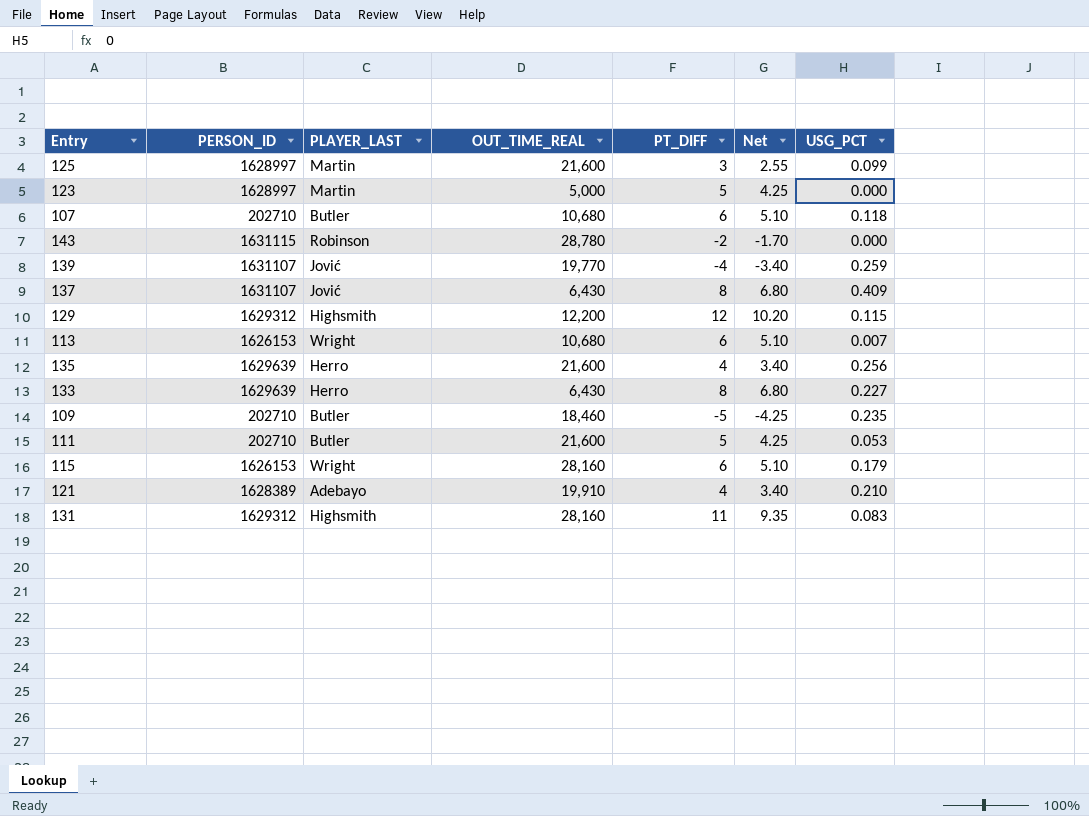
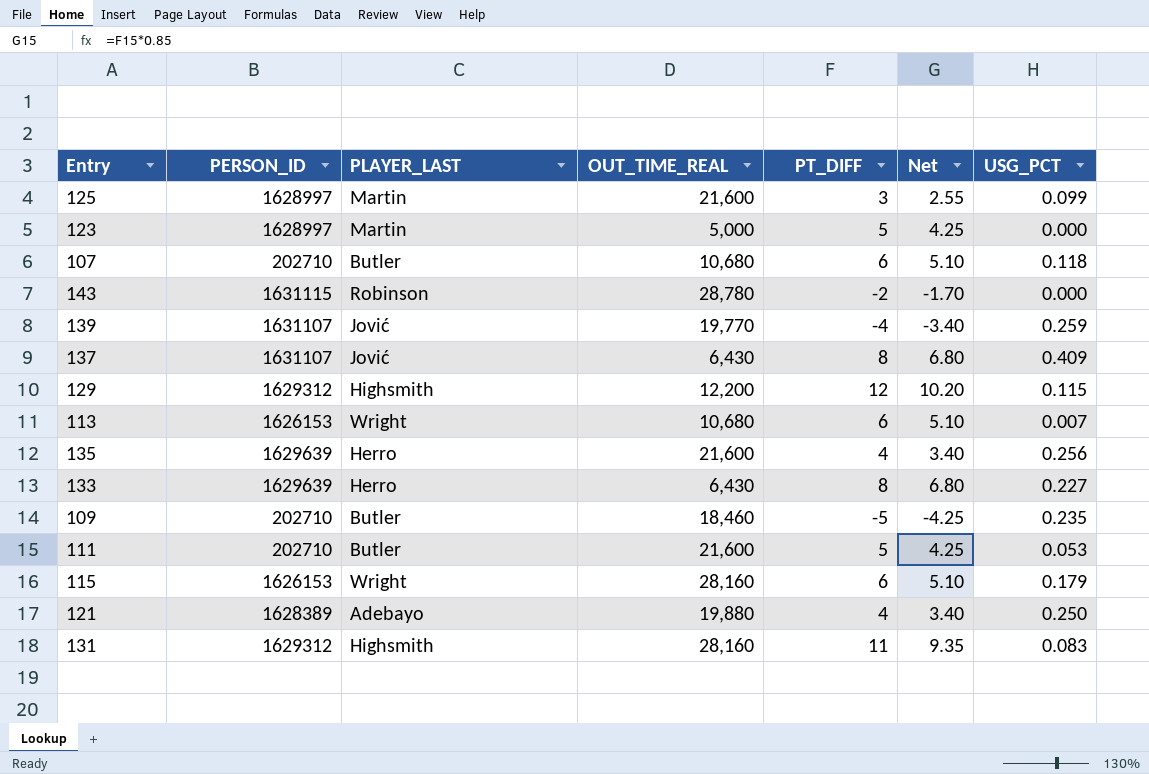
121 | OUT_TIME_REAL: 19,910 -> 19,880
121 | USG_PCT: 0.210 -> 0.250

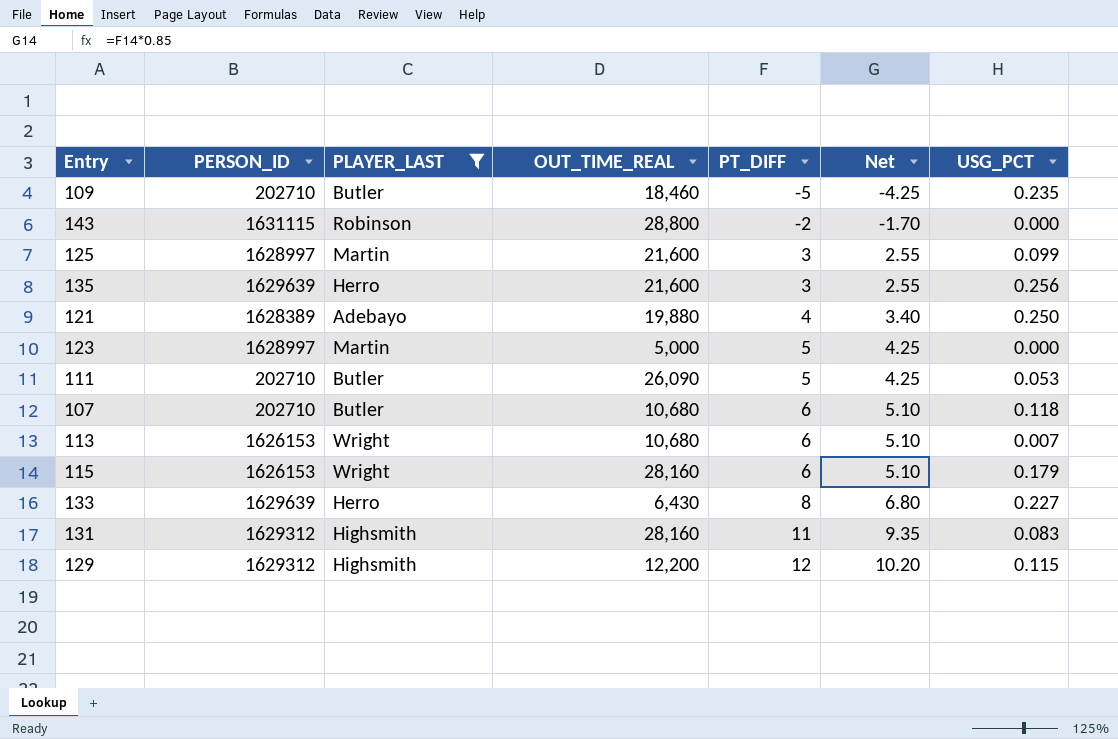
filter: none -> PLAYER_LAST != Jović
row order: none -> PT_DIFF ascending
143 | OUT_TIME_REAL: 28,780 -> 28,800
135 | PT_DIFF: 4 -> 3
135 | Net: 3.40 -> 2.55
111 | OUT_TIME_REAL: 21,600 -> 26,090

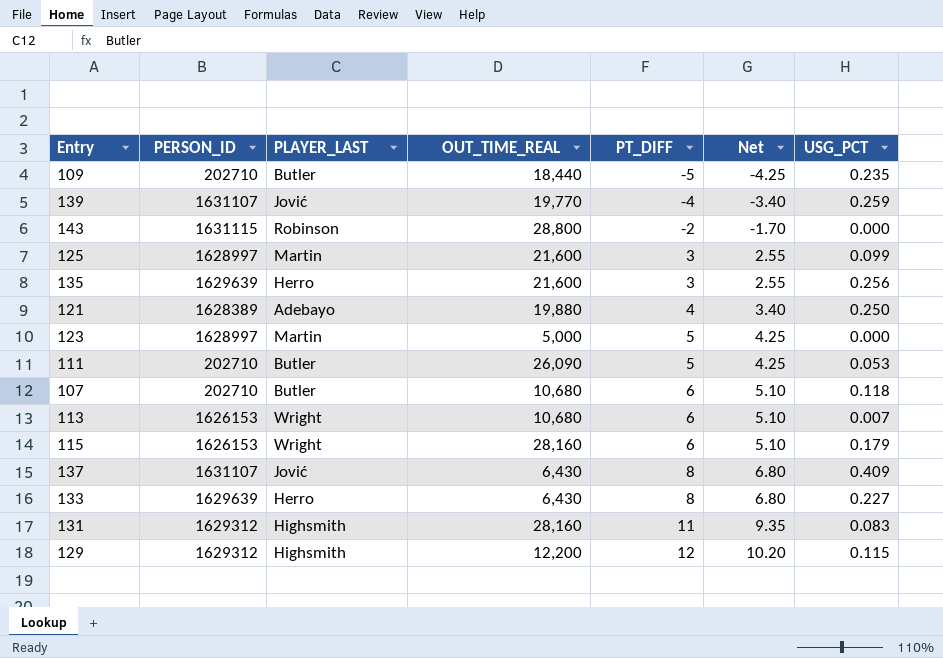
filter: PLAYER_LAST != Jović -> none
109 | OUT_TIME_REAL: 18,460 -> 18,440

